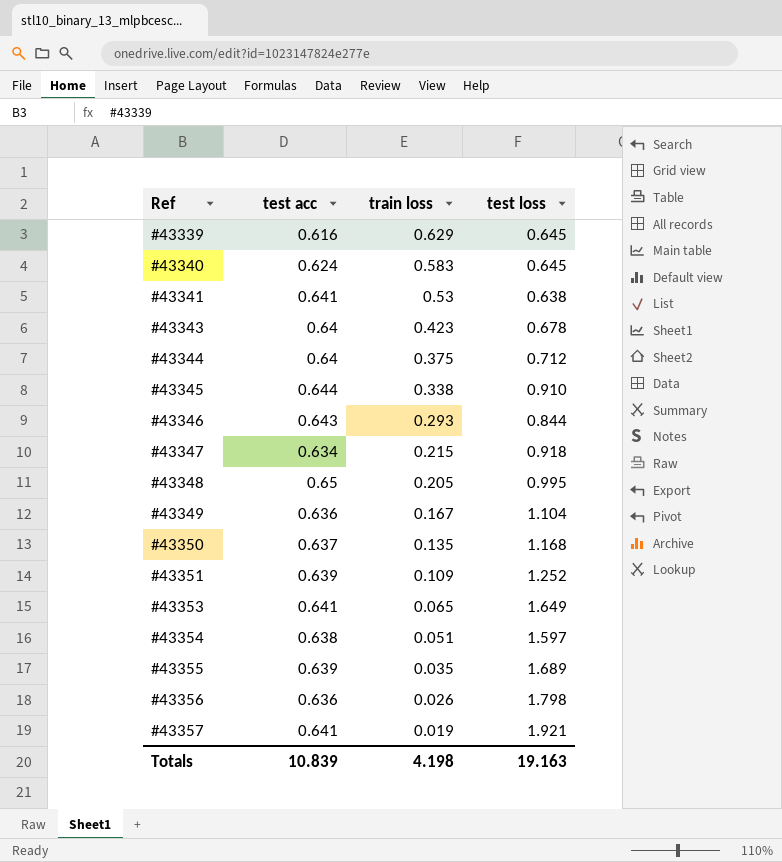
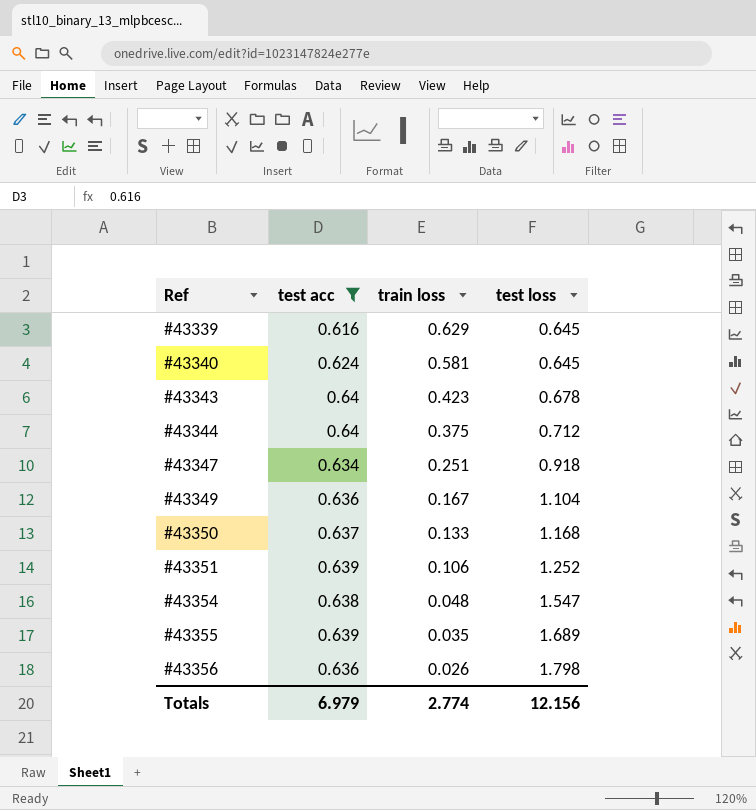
filter: none -> test acc <= 0.64
#43340 | train loss: 0.583 -> 0.581
#43347 | train loss: 0.215 -> 0.251
#43350 | train loss: 0.135 -> 0.133
#43351 | train loss: 0.109 -> 0.106
#43354 | train loss: 0.051 -> 0.048
#43354 | test loss: 1.597 -> 1.547
Totals | test acc: 10.839 -> 6.979
Totals | train loss: 4.198 -> 2.774
Totals | test loss: 19.163 -> 12.156

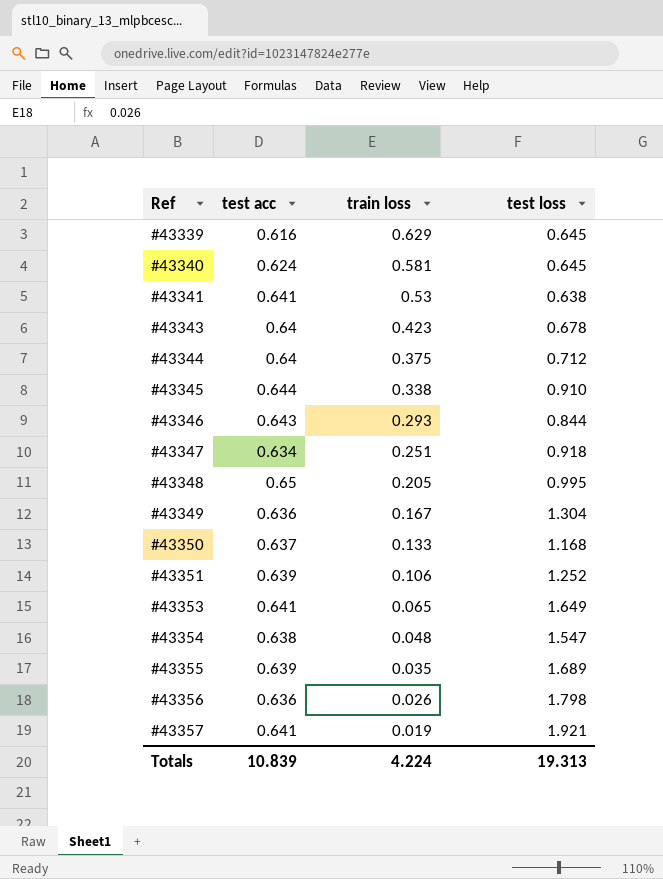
filter: test acc <= 0.64 -> none
#43349 | test loss: 1.104 -> 1.304
Totals | test acc: 6.979 -> 10.839
Totals | train loss: 2.774 -> 4.224
Totals | test loss: 12.156 -> 19.313

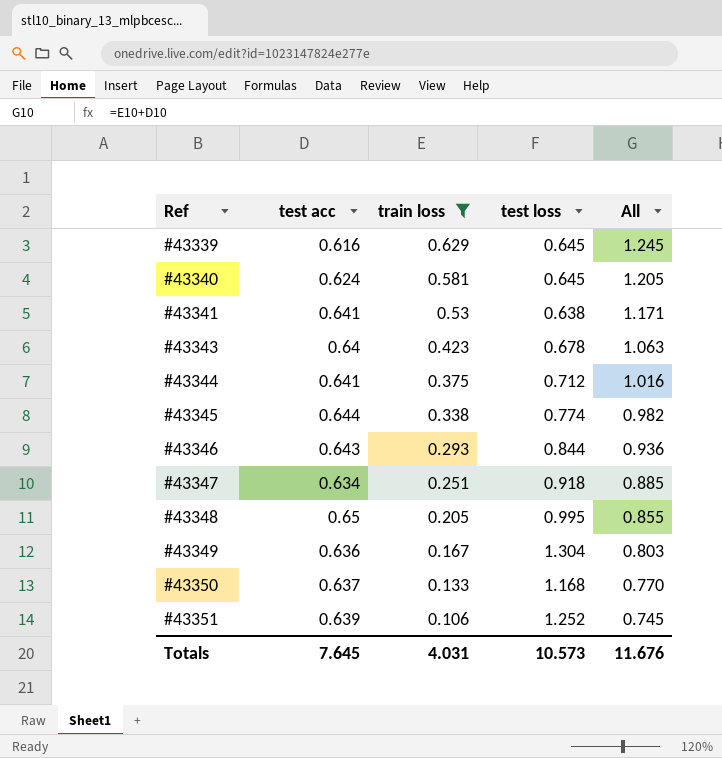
filter: none -> train loss >= 0.106
column All | formula: none -> [test acc] + [train loss]
#43344 | test acc: 0.64 -> 0.641
#43345 | test loss: 0.910 -> 0.774
Totals | test acc: 10.839 -> 7.645
Totals | train loss: 4.224 -> 4.031
Totals | test loss: 19.313 -> 10.573

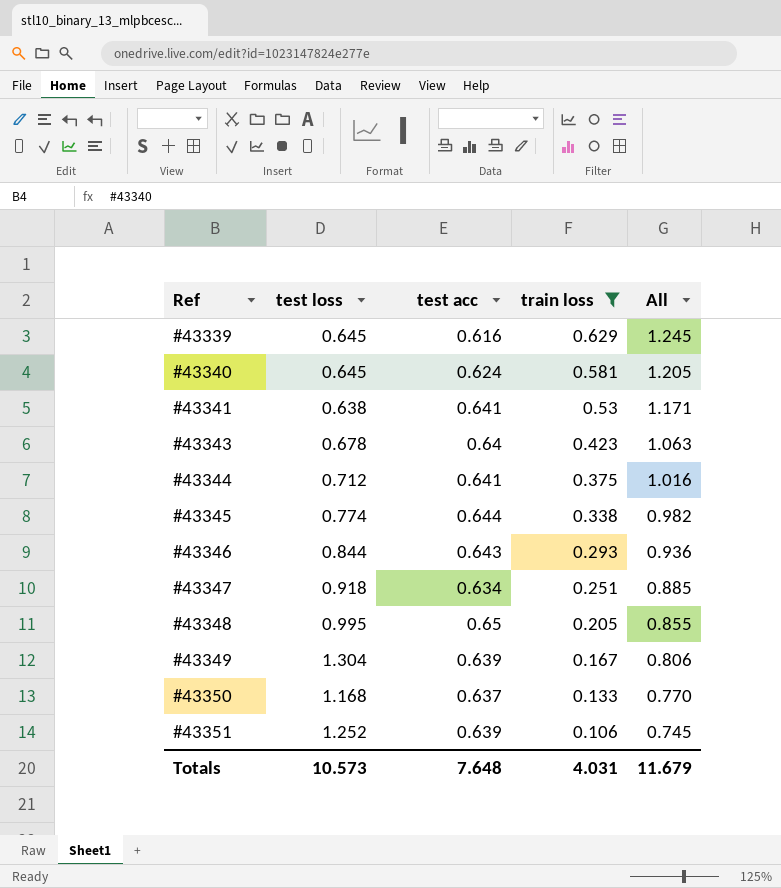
column test loss | position: 4 -> 2
#43349 | test acc: 0.636 -> 0.639
#43349 | All: 0.803 -> 0.806
Totals | test acc: 7.645 -> 7.648
Totals | All: 11.676 -> 11.679

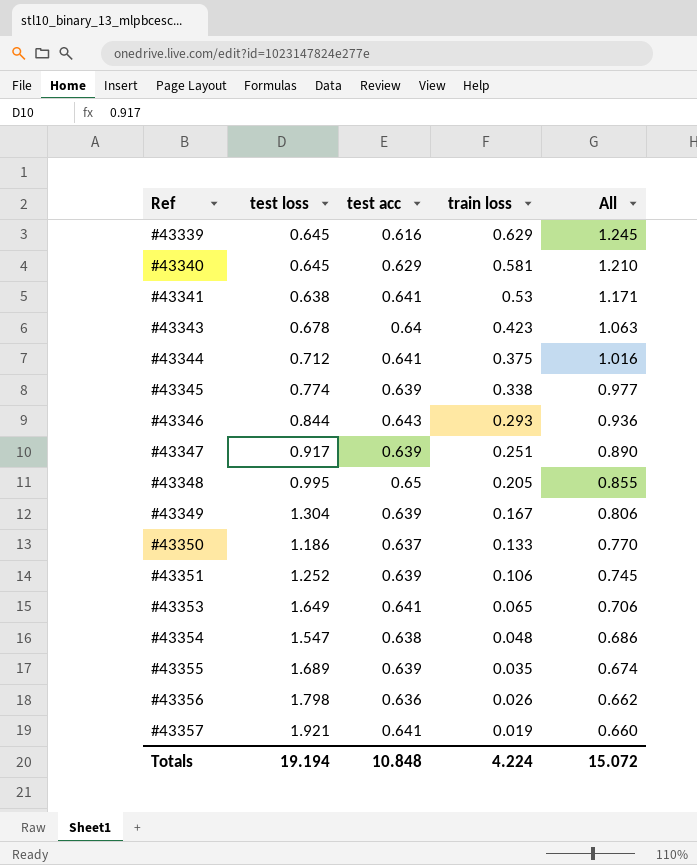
filter: train loss >= 0.106 -> none
#43340 | test acc: 0.624 -> 0.629
#43340 | All: 1.205 -> 1.210
#43345 | test acc: 0.644 -> 0.639
#43345 | All: 0.982 -> 0.977
#43347 | test loss: 0.918 -> 0.917
#43347 | test acc: 0.634 -> 0.639
#43347 | All: 0.885 -> 0.890
#43350 | test loss: 1.168 -> 1.186
Totals | test loss: 10.573 -> 19.194
Totals | test acc: 7.648 -> 10.848
Totals | train loss: 4.031 -> 4.224
Totals | All: 11.679 -> 15.072

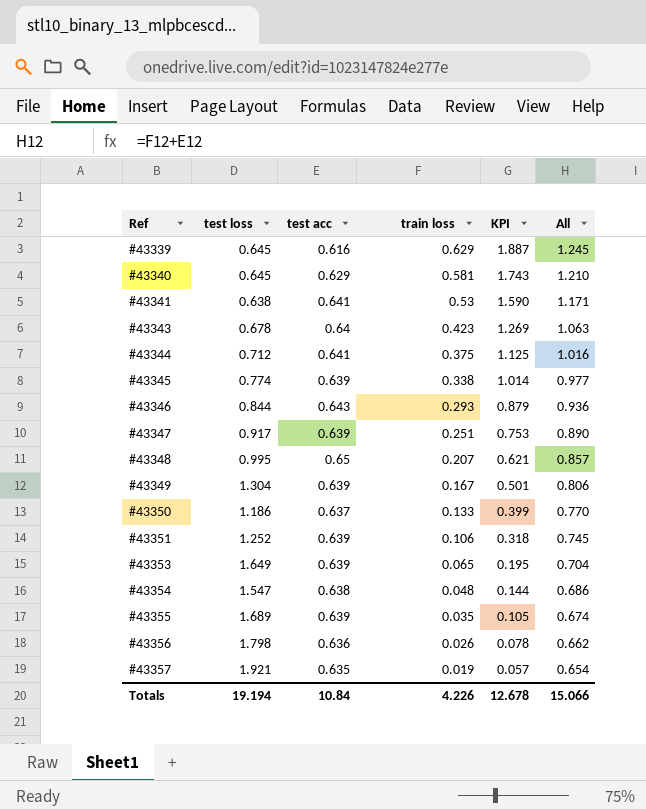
column KPI | formula: none -> [train loss] * 3
#43348 | train loss: 0.205 -> 0.207
#43348 | All: 0.855 -> 0.857
#43353 | test acc: 0.641 -> 0.639
#43353 | All: 0.706 -> 0.704
#43357 | test acc: 0.641 -> 0.635
#43357 | All: 0.660 -> 0.654
Totals | test acc: 10.848 -> 10.84
Totals | train loss: 4.224 -> 4.226
Totals | All: 15.072 -> 15.066

